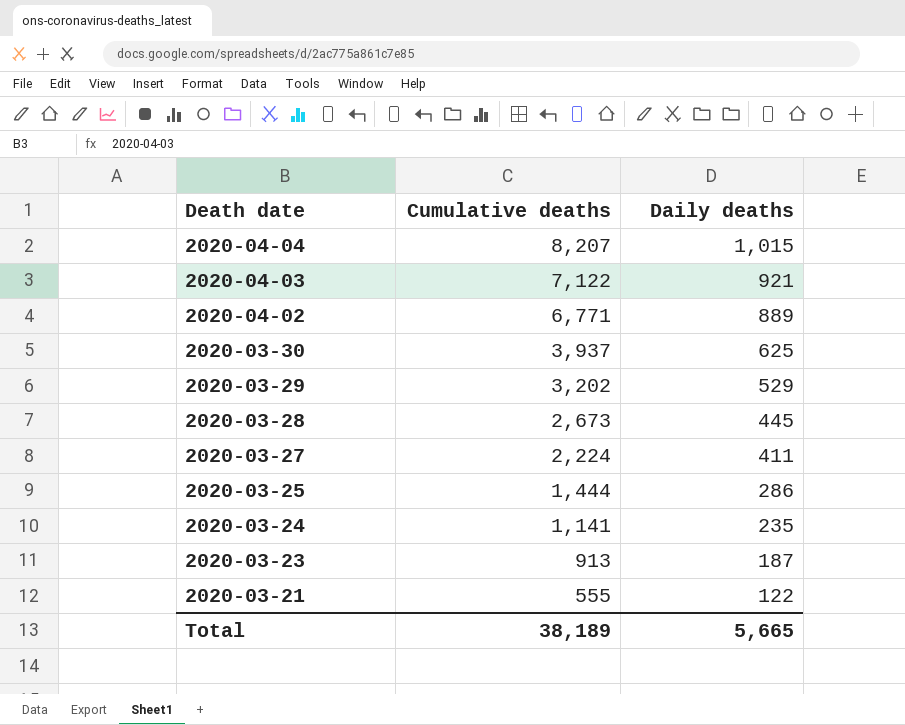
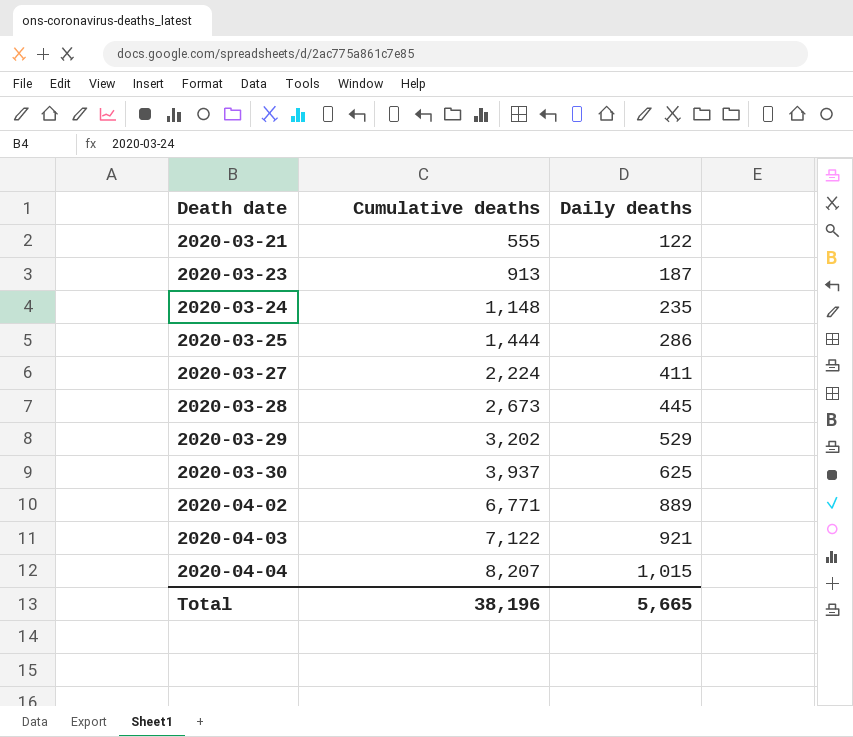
row order: Death date descending -> Death date ascending
2020-03-24 | Cumulative deaths: 1,141 -> 1,148
Total | Cumulative deaths: 38,189 -> 38,196

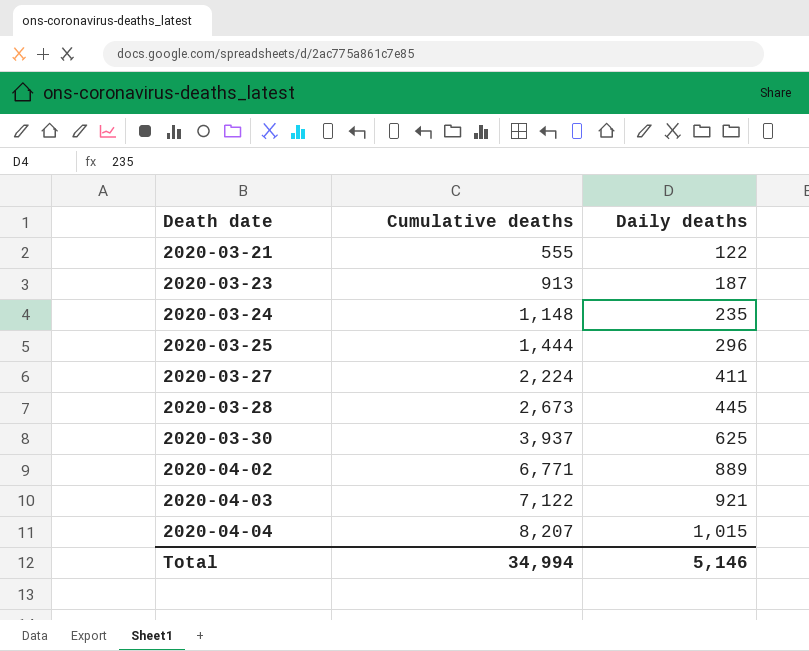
row 2020-03-29: 3,202 | 529 -> none
2020-03-25 | Daily deaths: 286 -> 296
Total | Cumulative deaths: 38,196 -> 34,994
Total | Daily deaths: 5,665 -> 5,146

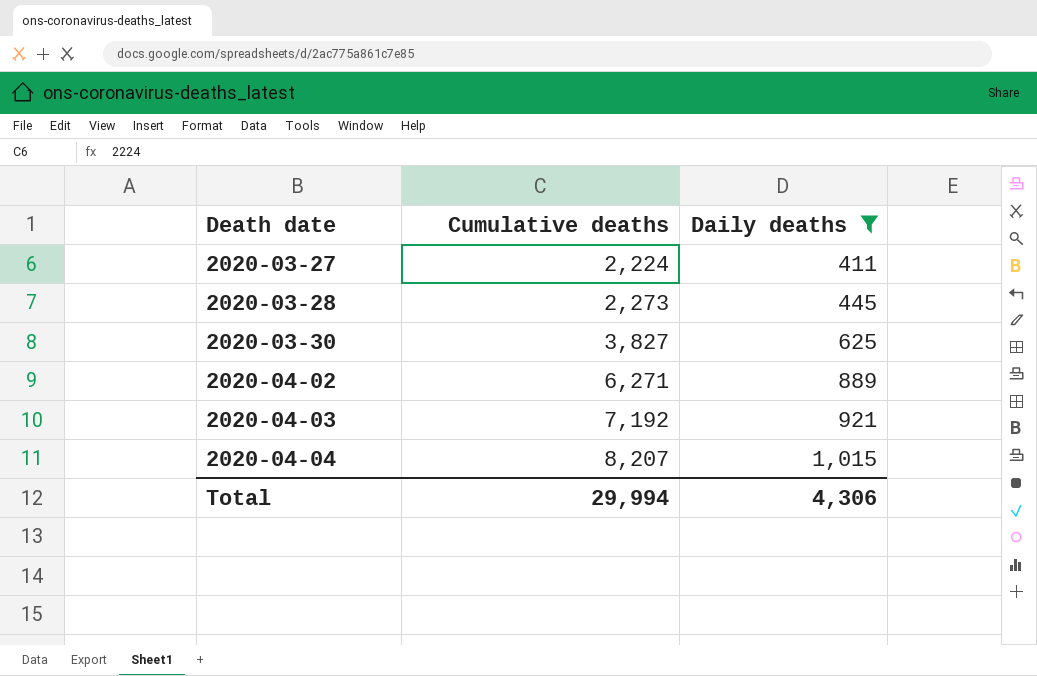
filter: none -> Daily deaths >= 411
2020-03-28 | Cumulative deaths: 2,673 -> 2,273
2020-03-30 | Cumulative deaths: 3,937 -> 3,827
2020-04-02 | Cumulative deaths: 6,771 -> 6,271
2020-04-03 | Cumulative deaths: 7,122 -> 7,192
Total | Cumulative deaths: 34,994 -> 29,994
Total | Daily deaths: 5,146 -> 4,306

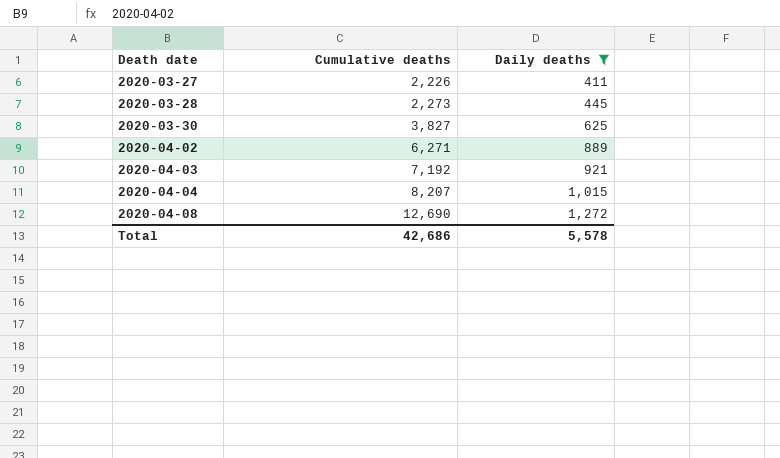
2020-03-27 | Cumulative deaths: 2,224 -> 2,226
row 2020-04-08: none -> 12,690 | 1,272
Total | Cumulative deaths: 29,994 -> 42,686
Total | Daily deaths: 4,306 -> 5,578

